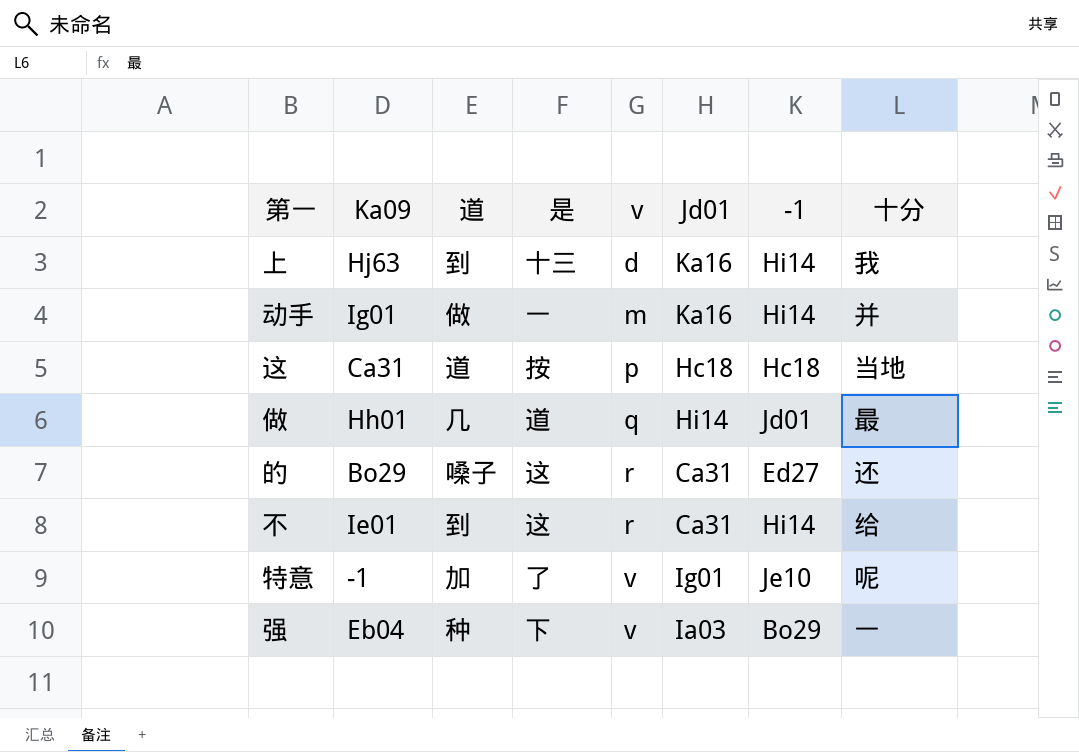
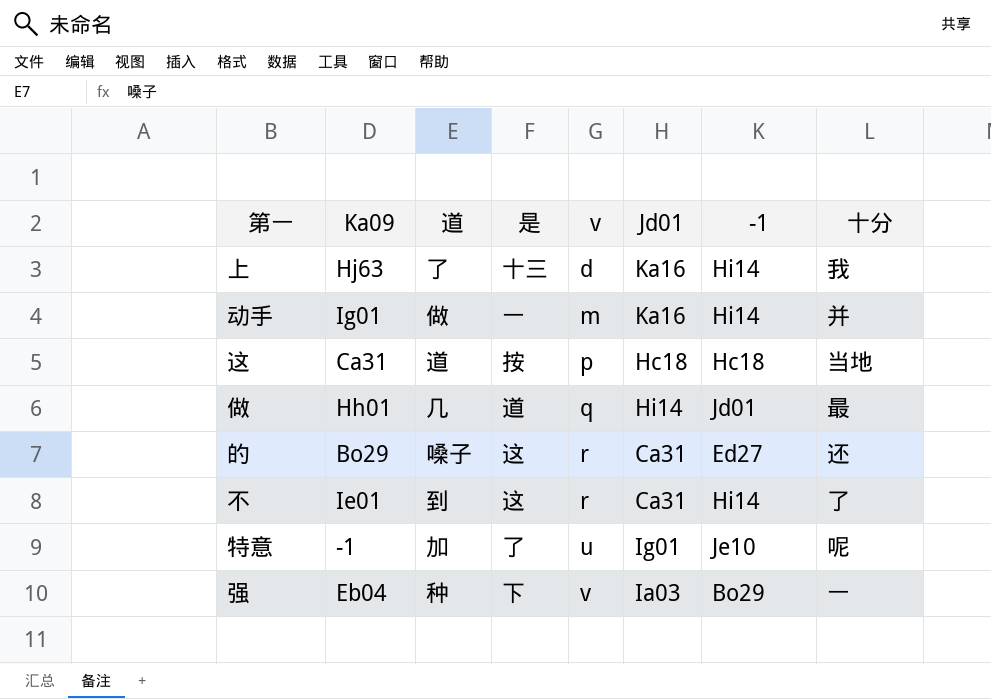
上 | 道: 到 -> 了
不 | 十分: 给 -> 了
特意 | v: v -> u

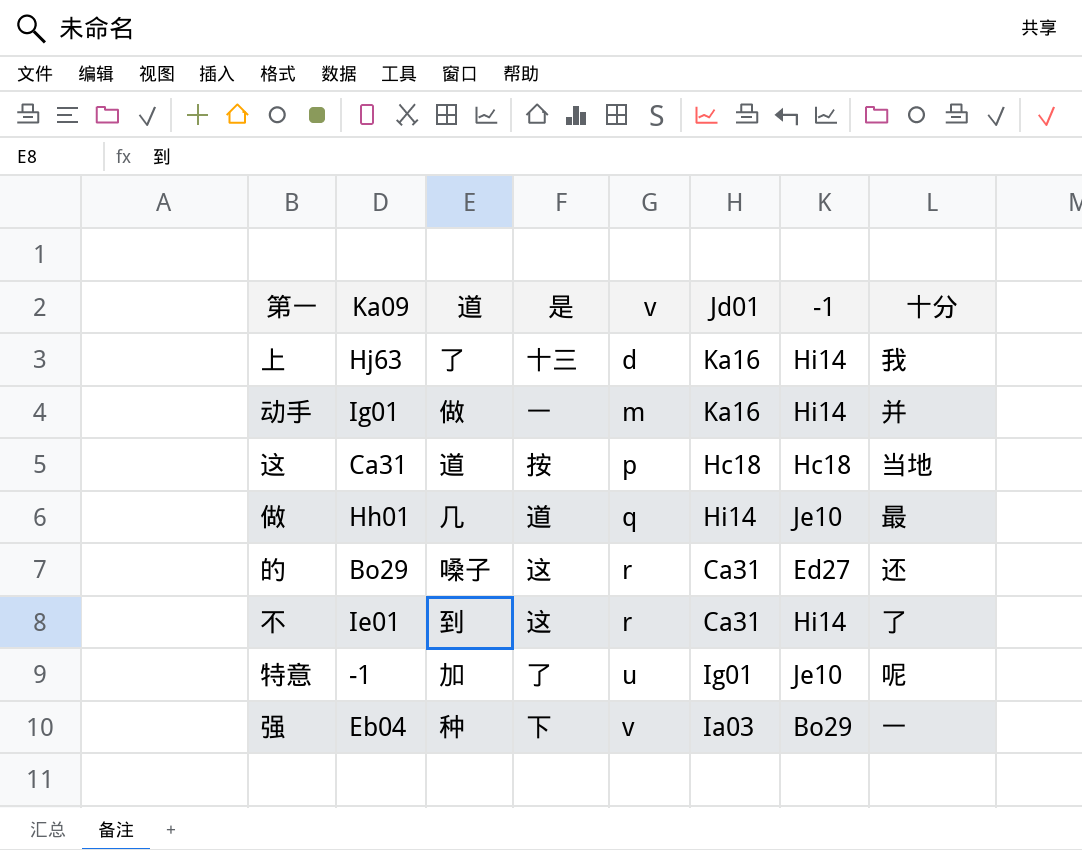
做 | -1: Jd01 -> Je10

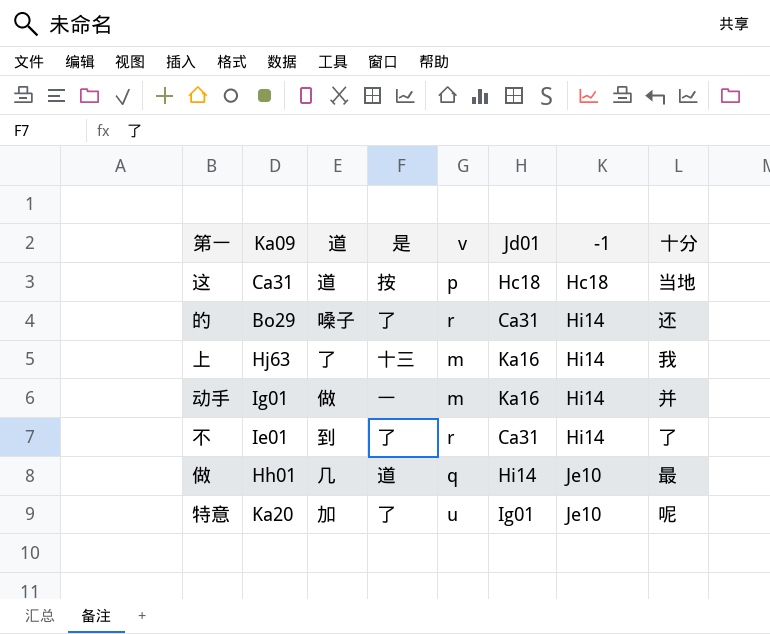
row order: v ascending -> -1 ascending
row 强: Eb04 | 种 | 下 | v | Ia03 | Bo29 | 一 -> none
的 | 是: 这 -> 了
的 | -1: Ed27 -> Hi14
上 | v: d -> m
不 | 是: 这 -> 了
特意 | Ka09: -1 -> Ka20

